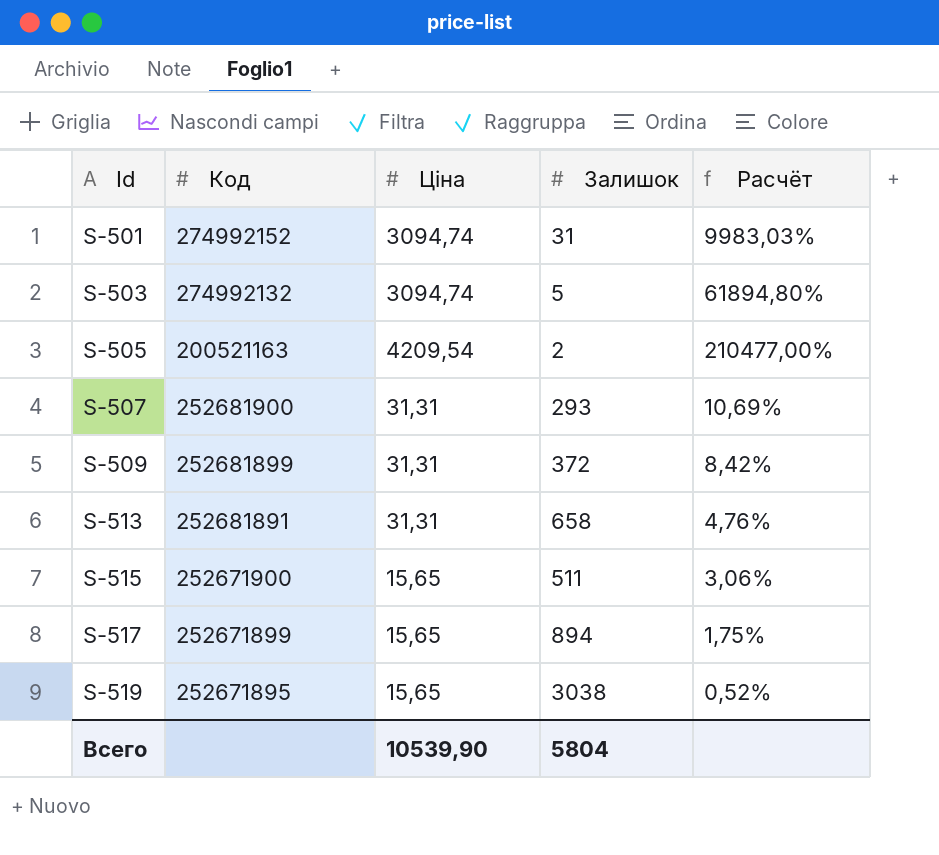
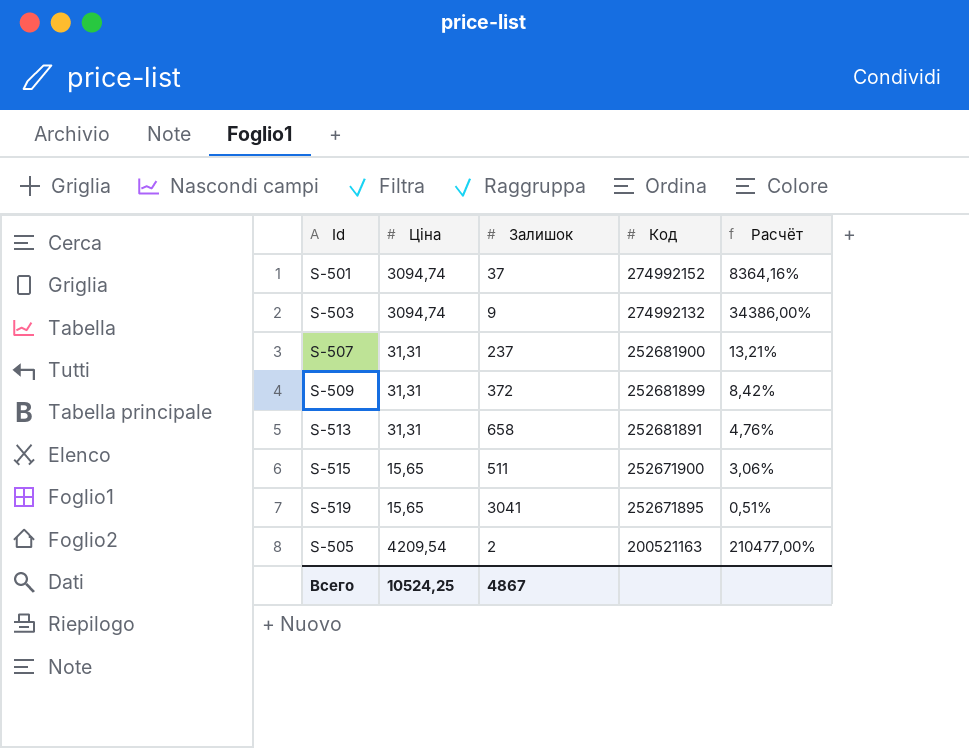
row order: Id ascending -> Код descending
column Код | position: 2 -> 4
row S-517: 252671899 | 15,65 | 894 | 1,75% -> none
S-501 | Залишок: 31 -> 37
S-501 | Расчёт: 9983,03% -> 8364,16%
S-503 | Залишок: 5 -> 9
S-503 | Расчёт: 61894,80% -> 34386,00%
S-507 | Залишок: 293 -> 237
S-507 | Расчёт: 10,69% -> 13,21%
S-519 | Залишок: 3038 -> 3041
S-519 | Расчёт: 0,52% -> 0,51%
Всего | Ціна: 10539,90 -> 10524,25
Всего | Залишок: 5804 -> 4867

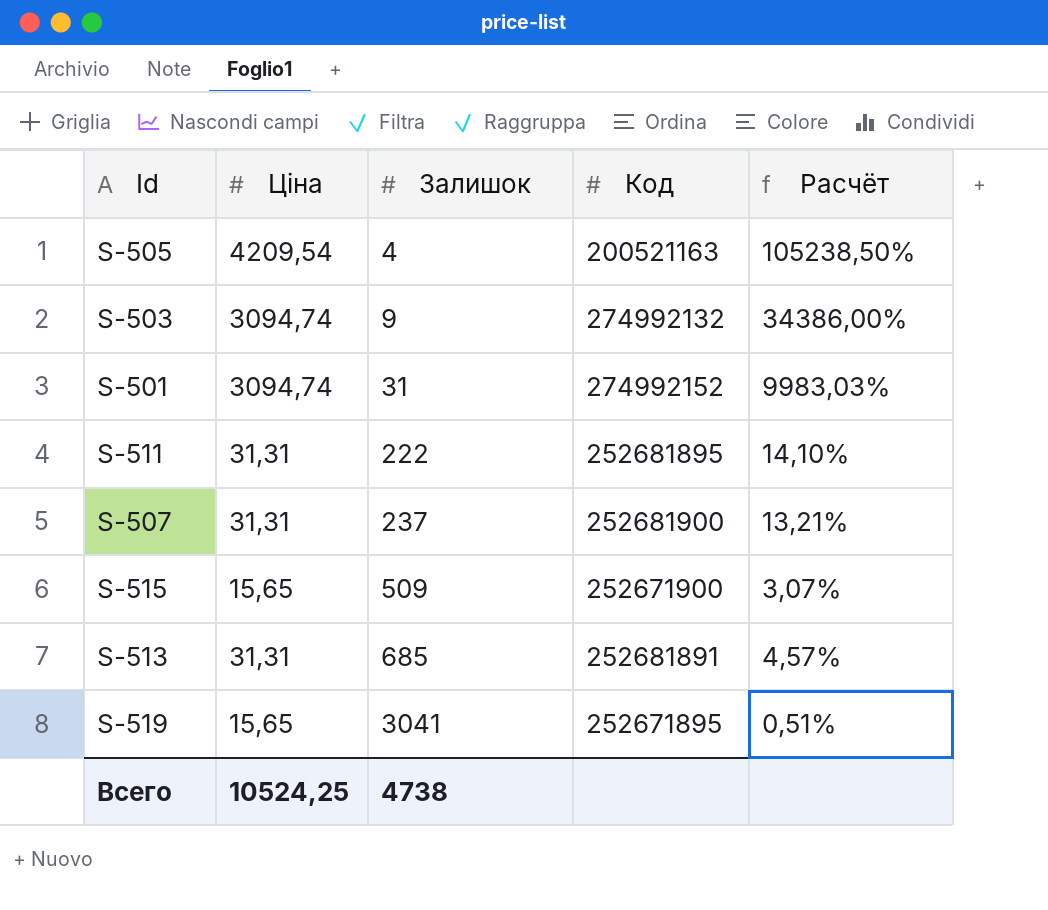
row order: Код descending -> Залишок ascending
row S-509: 31,31 | 372 | 252681899 | 8,42% -> none
S-505 | Залишок: 2 -> 4
S-505 | Расчёт: 210477,00% -> 105238,50%
S-501 | Залишок: 37 -> 31
S-501 | Расчёт: 8364,16% -> 9983,03%
row S-511: none -> 31,31 | 222 | 252681895 | 14,10%
S-515 | Залишок: 511 -> 509
S-515 | Расчёт: 3,06% -> 3,07%
S-513 | Залишок: 658 -> 685
S-513 | Расчёт: 4,76% -> 4,57%
Всего | Залишок: 4867 -> 4738

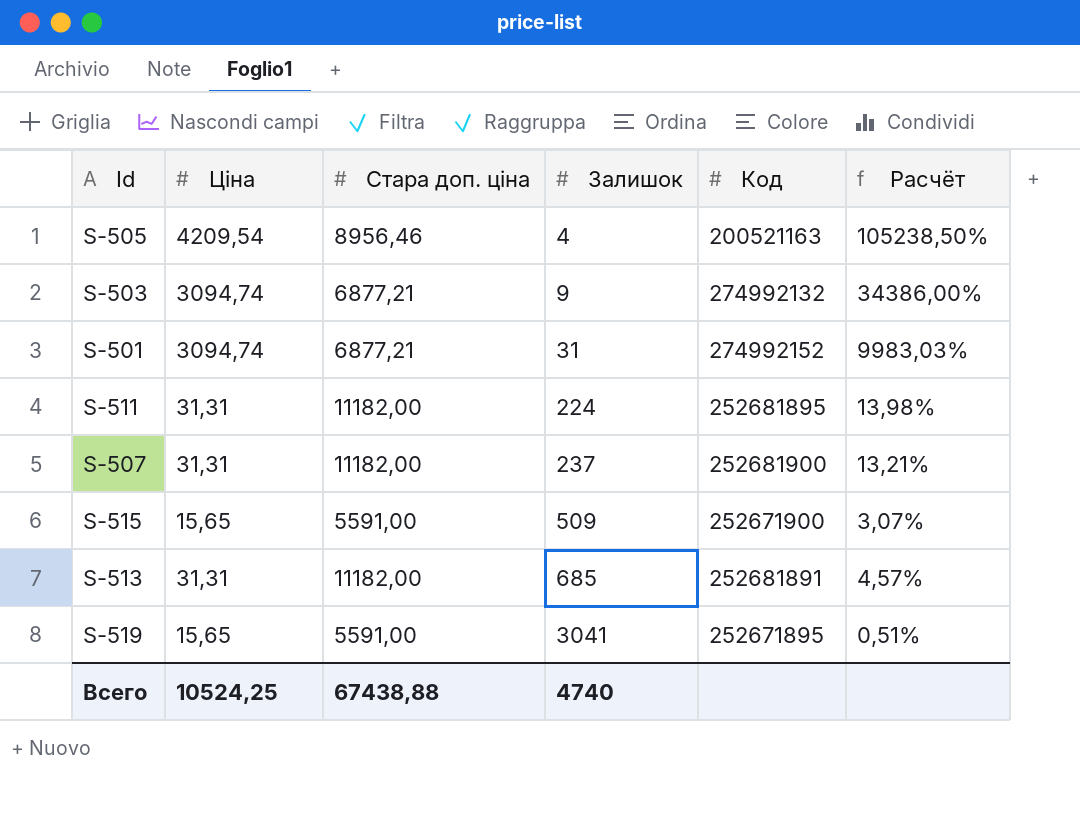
column Стара доп. ціна | position: none -> 3
S-511 | Залишок: 222 -> 224
S-511 | Расчёт: 14,10% -> 13,98%
Всего | Залишок: 4738 -> 4740

